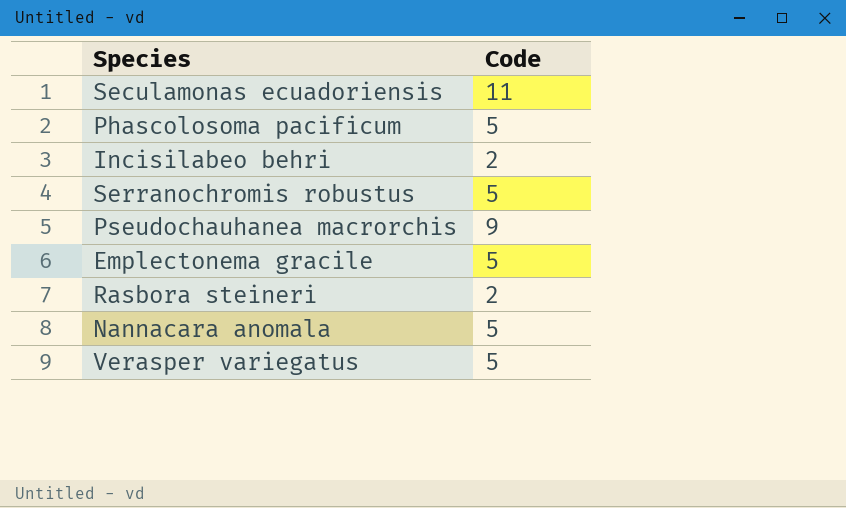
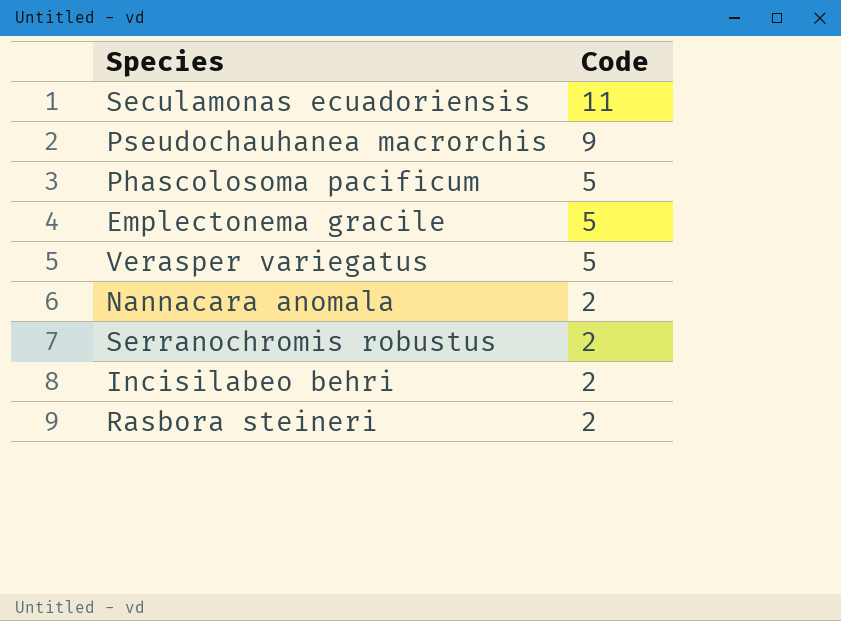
row order: none -> Code descending
Nannacara anomala | Code: 5 -> 2
Serranochromis robustus | Code: 5 -> 2

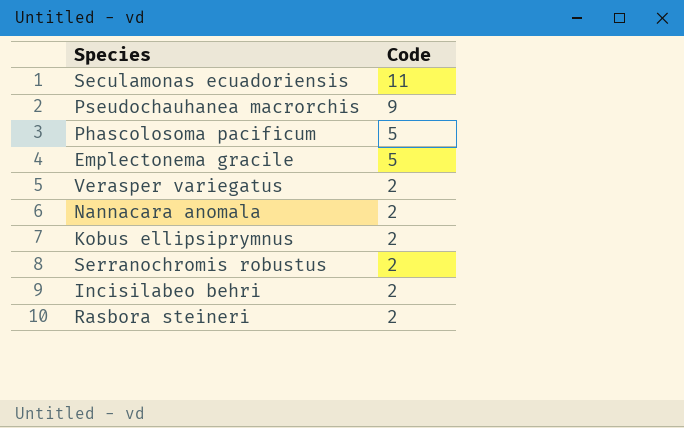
Verasper variegatus | Code: 5 -> 2
row Kobus ellipsiprymnus: none -> 2

